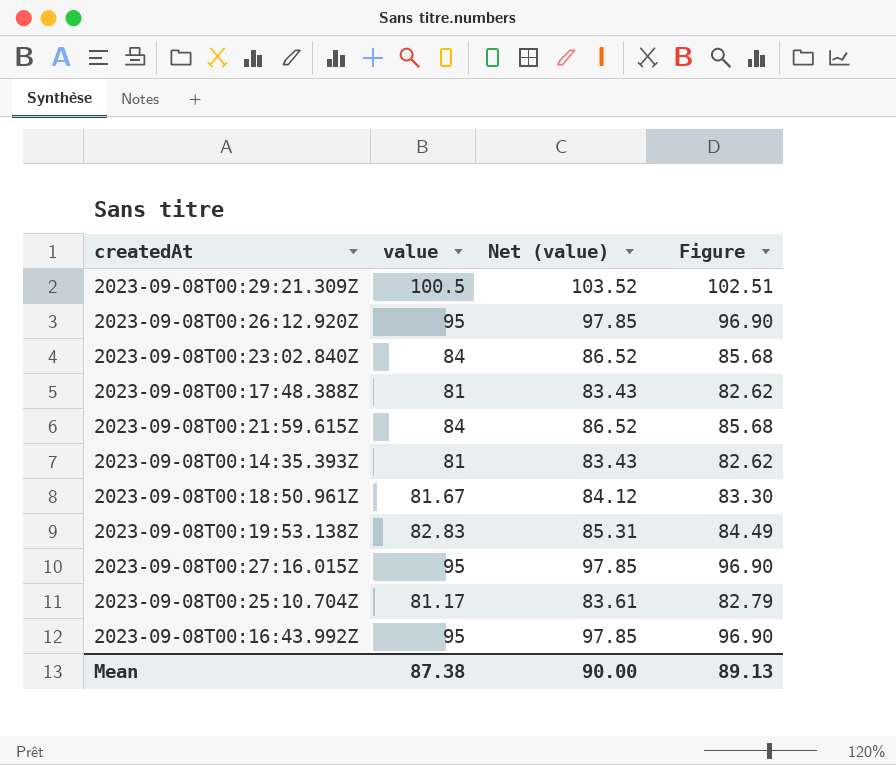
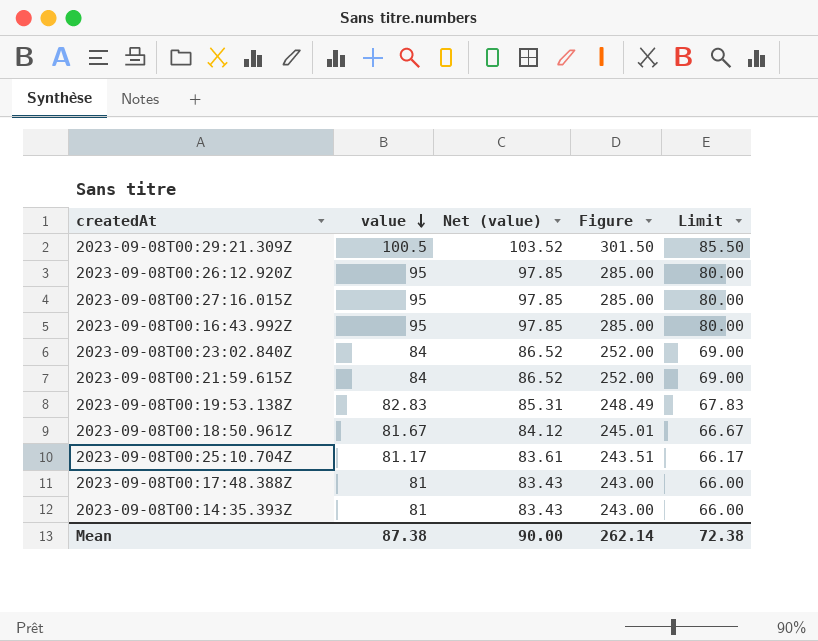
row order: none -> value descending
column Figure | formula: [value] * 1.02 -> [value] * 3
column Limit | formula: none -> [value] - 15
Mean | Figure: 89.13 -> 262.14

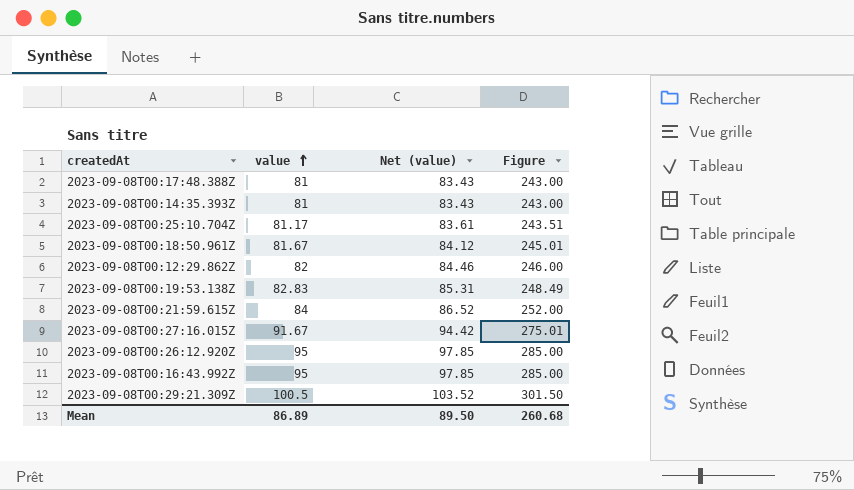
row order: value descending -> value ascending
column Limit | formula: [value] - 15 -> none
row 2023-09-08T00:23:02.840Z: 84 | 86.52 | 252.00 | 69.00 -> none
row 2023-09-08T00:12:29.862Z: none -> 82 | 84.46 | 246.00
2023-09-08T00:27:16.015Z | value: 95 -> 91.67
2023-09-08T00:27:16.015Z | Net (value): 97.85 -> 94.42
2023-09-08T00:27:16.015Z | Figure: 285.00 -> 275.01
Mean | value: 87.38 -> 86.89
Mean | Net (value): 90.00 -> 89.50
Mean | Figure: 262.14 -> 260.68

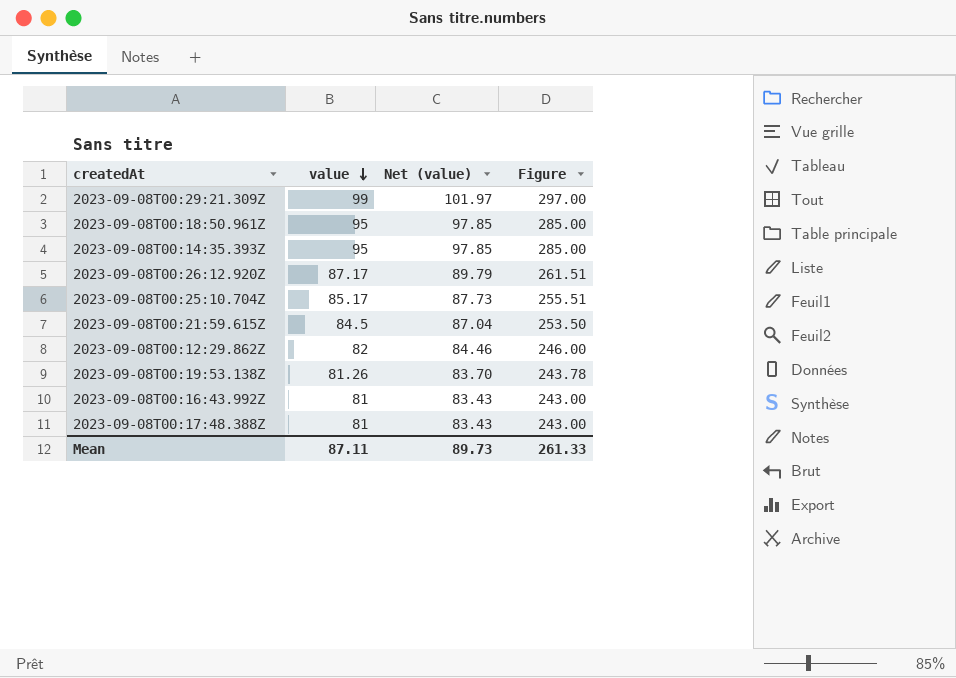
row order: value ascending -> value descending
row 2023-09-08T00:27:16.015Z: 91.67 | 94.42 | 275.01 -> none
2023-09-08T00:29:21.309Z | value: 100.5 -> 99
2023-09-08T00:29:21.309Z | Net (value): 103.52 -> 101.97
2023-09-08T00:29:21.309Z | Figure: 301.50 -> 297.00
2023-09-08T00:18:50.961Z | value: 81.67 -> 95
2023-09-08T00:18:50.961Z | Net (value): 84.12 -> 97.85
2023-09-08T00:18:50.961Z | Figure: 245.01 -> 285.00
2023-09-08T00:14:35.393Z | value: 81 -> 95
2023-09-08T00:14:35.393Z | Net (value): 83.43 -> 97.85
2023-09-08T00:14:35.393Z | Figure: 243.00 -> 285.00
2023-09-08T00:26:12.920Z | value: 95 -> 87.17
2023-09-08T00:26:12.920Z | Net (value): 97.85 -> 89.79
2023-09-08T00:26:12.920Z | Figure: 285.00 -> 261.51
2023-09-08T00:25:10.704Z | value: 81.17 -> 85.17
2023-09-08T00:25:10.704Z | Net (value): 83.61 -> 87.73
2023-09-08T00:25:10.704Z | Figure: 243.51 -> 255.51
2023-09-08T00:21:59.615Z | value: 84 -> 84.5
2023-09-08T00:21:59.615Z | Net (value): 86.52 -> 87.04
2023-09-08T00:21:59.615Z | Figure: 252.00 -> 253.50
2023-09-08T00:19:53.138Z | value: 82.83 -> 81.26
2023-09-08T00:19:53.138Z | Net (value): 85.31 -> 83.70
2023-09-08T00:19:53.138Z | Figure: 248.49 -> 243.78
2023-09-08T00:16:43.992Z | value: 95 -> 81
2023-09-08T00:16:43.992Z | Net (value): 97.85 -> 83.43
2023-09-08T00:16:43.992Z | Figure: 285.00 -> 243.00
Mean | value: 86.89 -> 87.11
Mean | Net (value): 89.50 -> 89.73
Mean | Figure: 260.68 -> 261.33

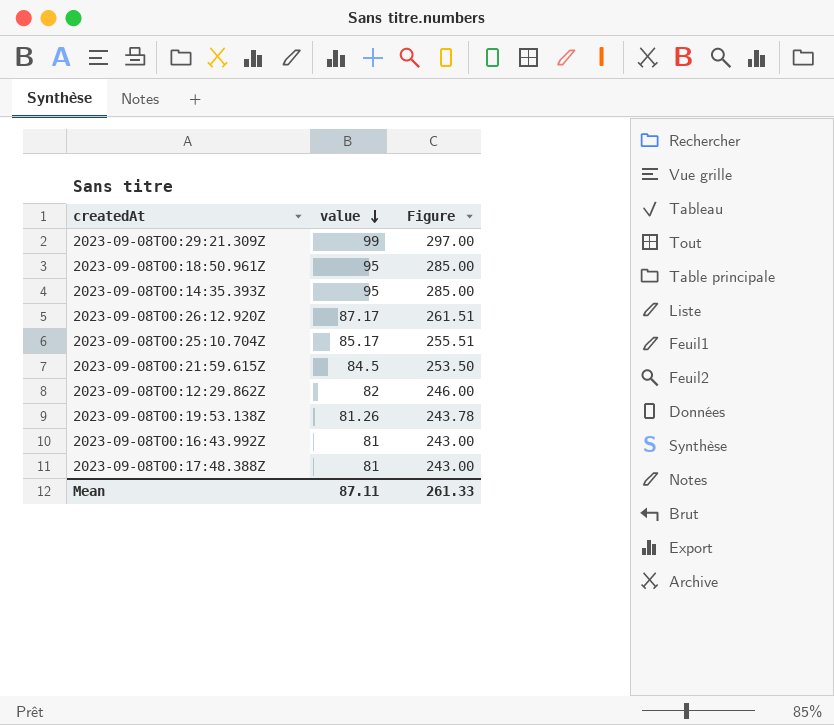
column Net (value) | formula: [value] * 1.03 -> none

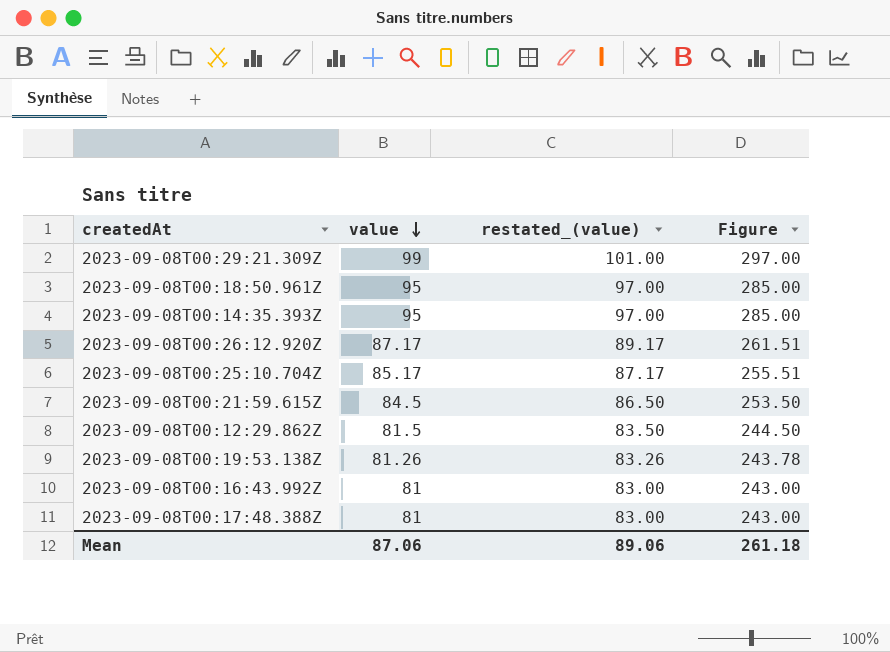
column restated_(value) | formula: none -> [value] + 2
2023-09-08T00:12:29.862Z | value: 82 -> 81.5
2023-09-08T00:12:29.862Z | Figure: 246.00 -> 244.50
Mean | value: 87.11 -> 87.06
Mean | Figure: 261.33 -> 261.18

